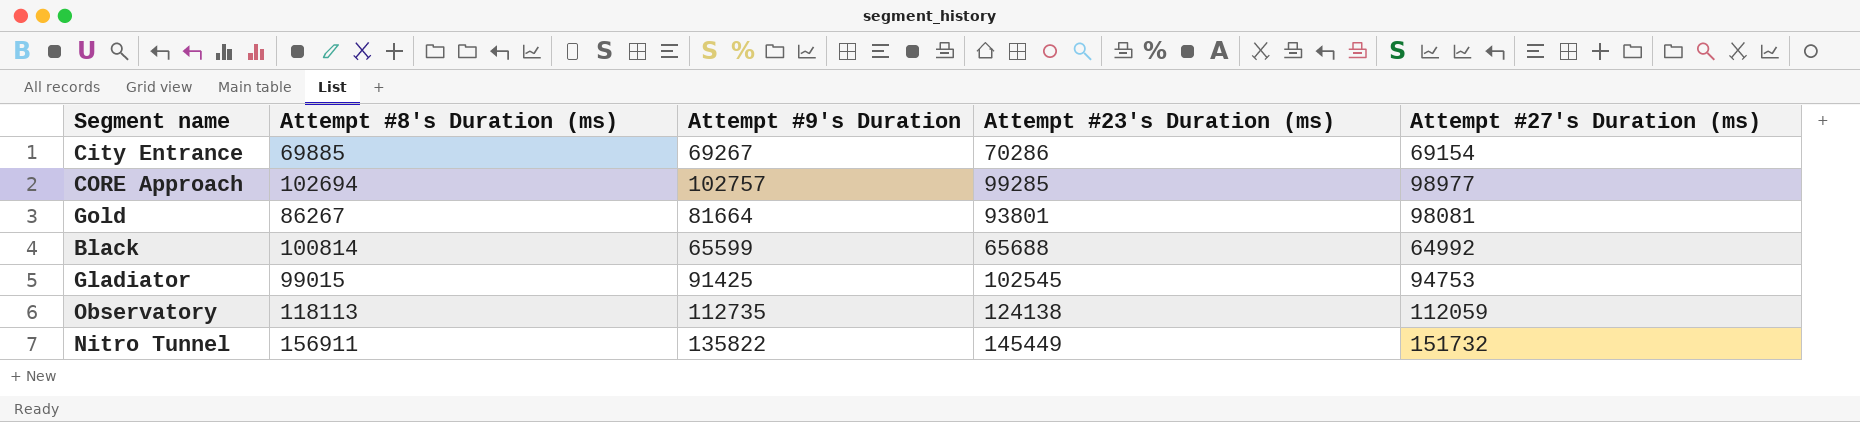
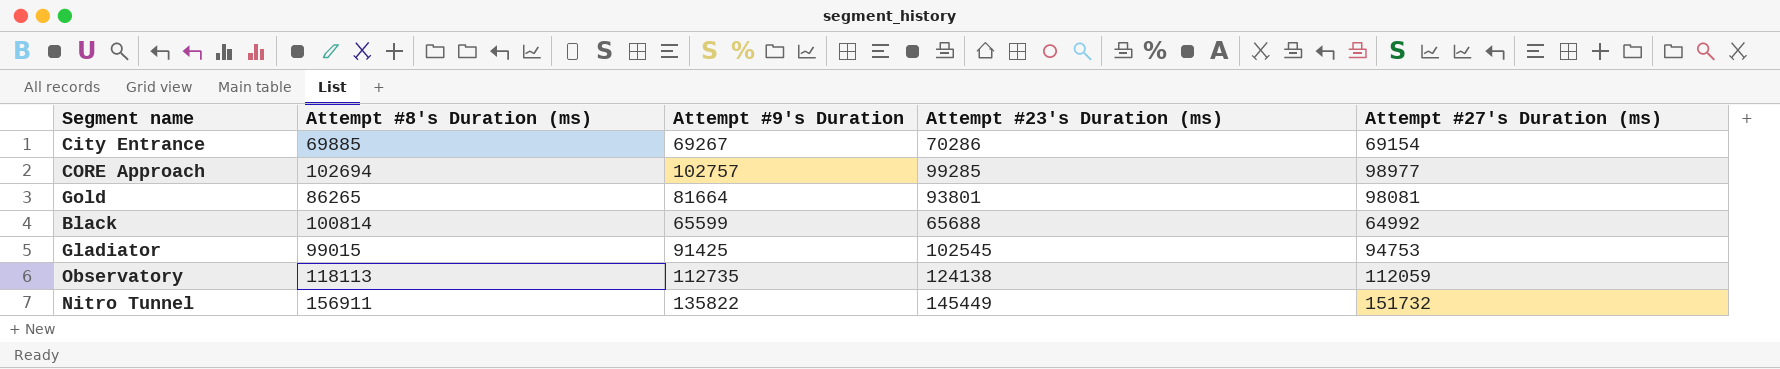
Gold | Attempt #8's Duration (ms): 86267 -> 86265

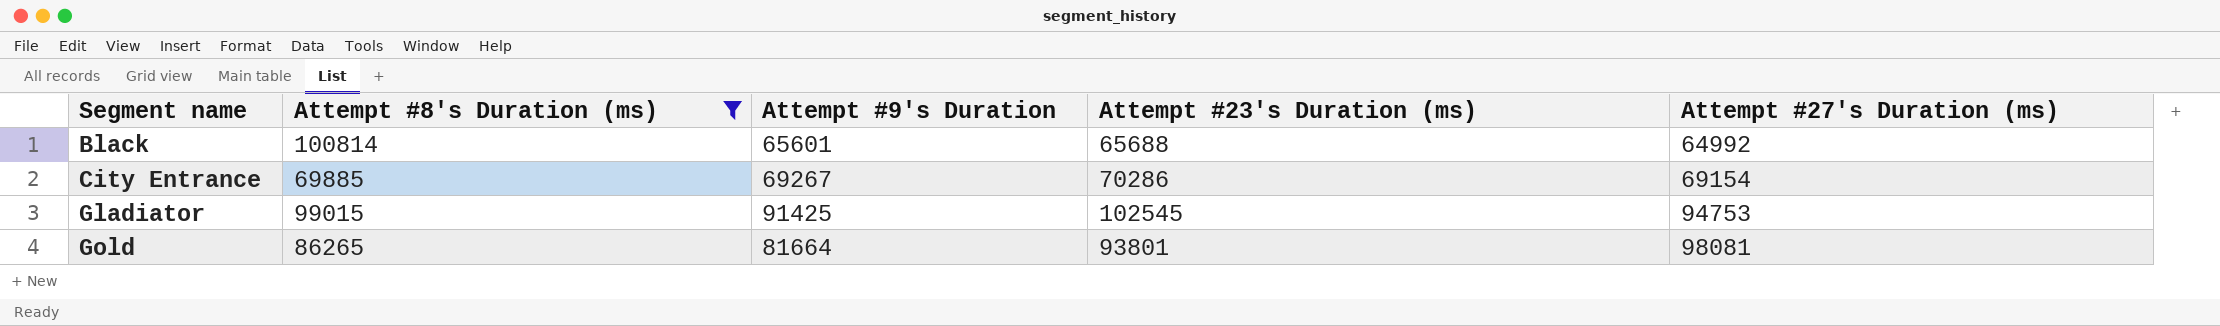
filter: none -> Attempt #8's Duration (ms) <= 100814
row order: none -> Segment name ascending
Black | Attempt #9's Duration: 65599 -> 65601

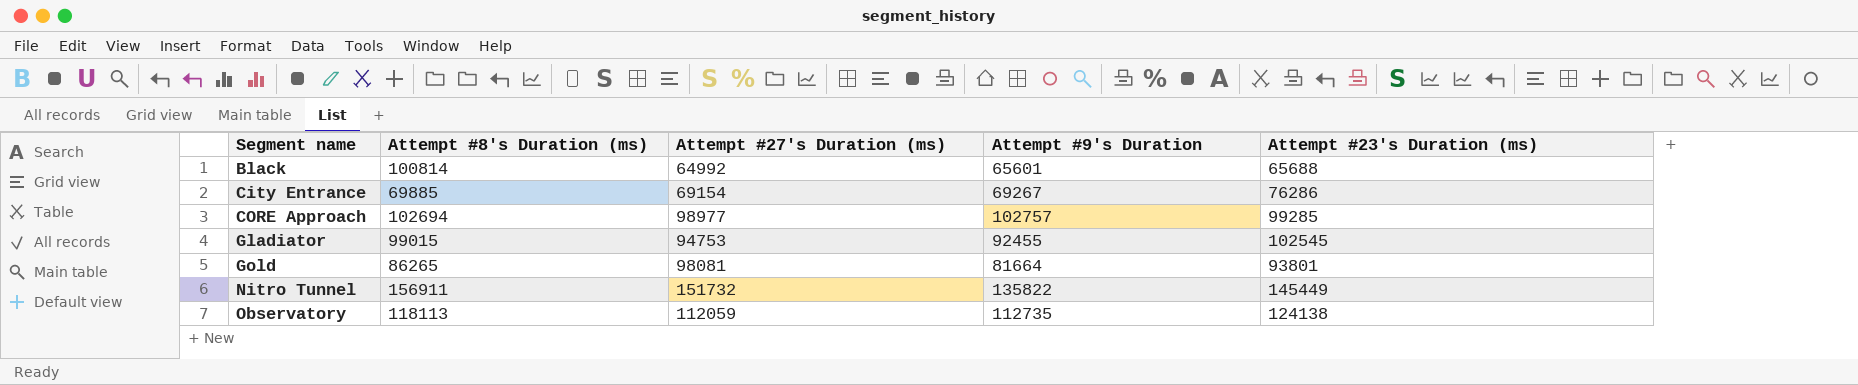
filter: Attempt #8's Duration (ms) <= 100814 -> none
column Attempt #27's Duration (ms) | position: 5 -> 3
City Entrance | Attempt #23's Duration (ms): 70286 -> 76286
Gladiator | Attempt #9's Duration: 91425 -> 92455

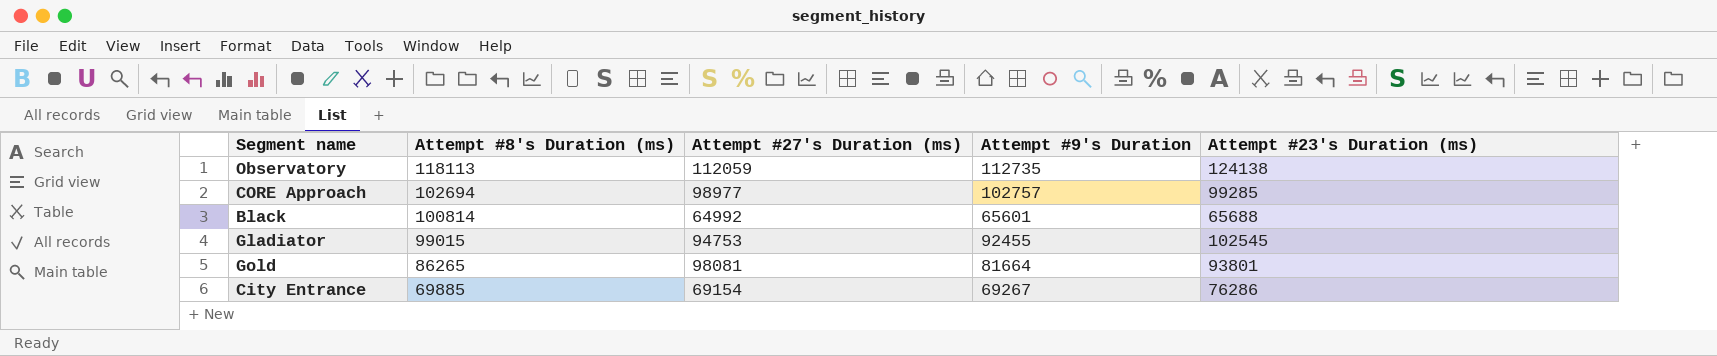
row order: Segment name ascending -> Attempt #8's Duration (ms) descending
row Nitro Tunnel: 156911 | 151732 | 135822 | 145449 -> none

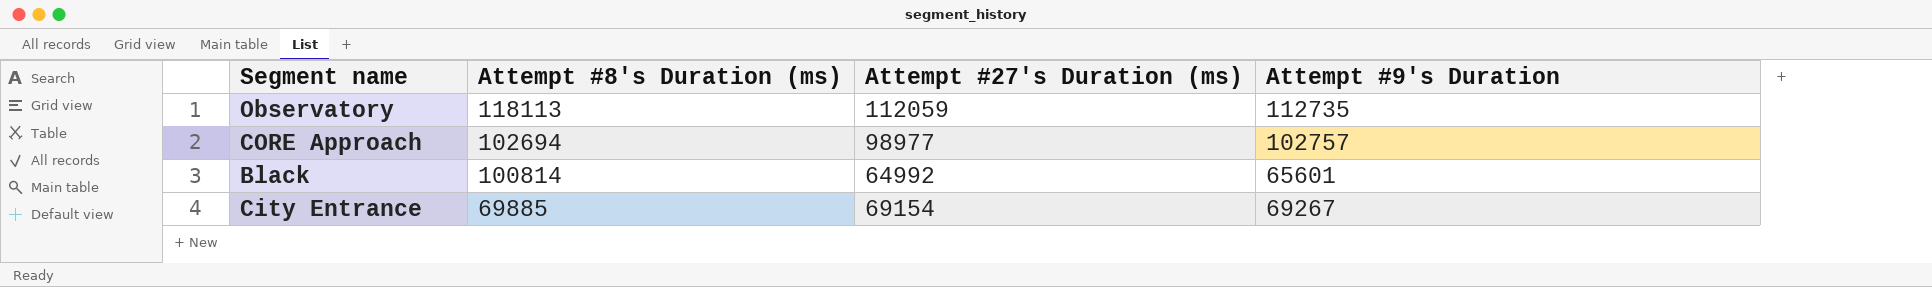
column Attempt #23's Duration (ms) | position: 5 -> none
row Gladiator: 99015 | 94753 | 92455 | 102545 -> none
row Gold: 86265 | 98081 | 81664 | 93801 -> none

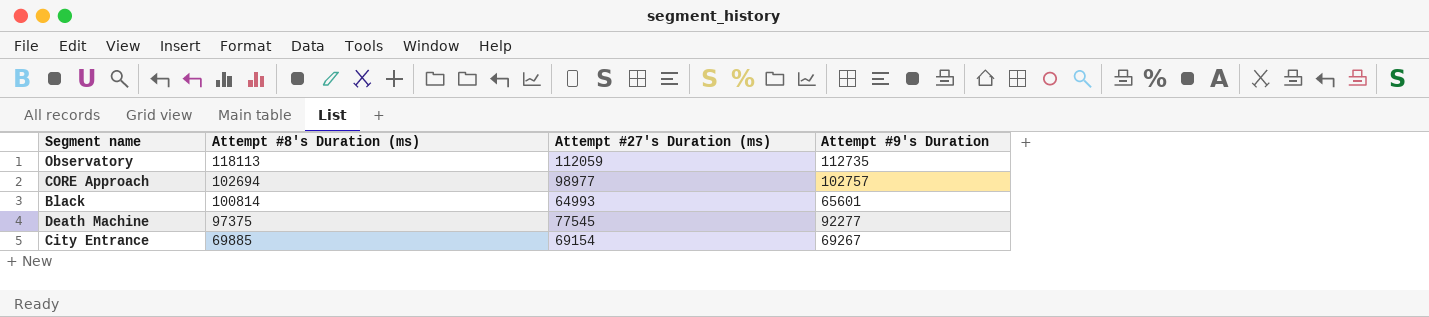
Black | Attempt #27's Duration (ms): 64992 -> 64993
row Death Machine: none -> 97375 | 77545 | 92277

